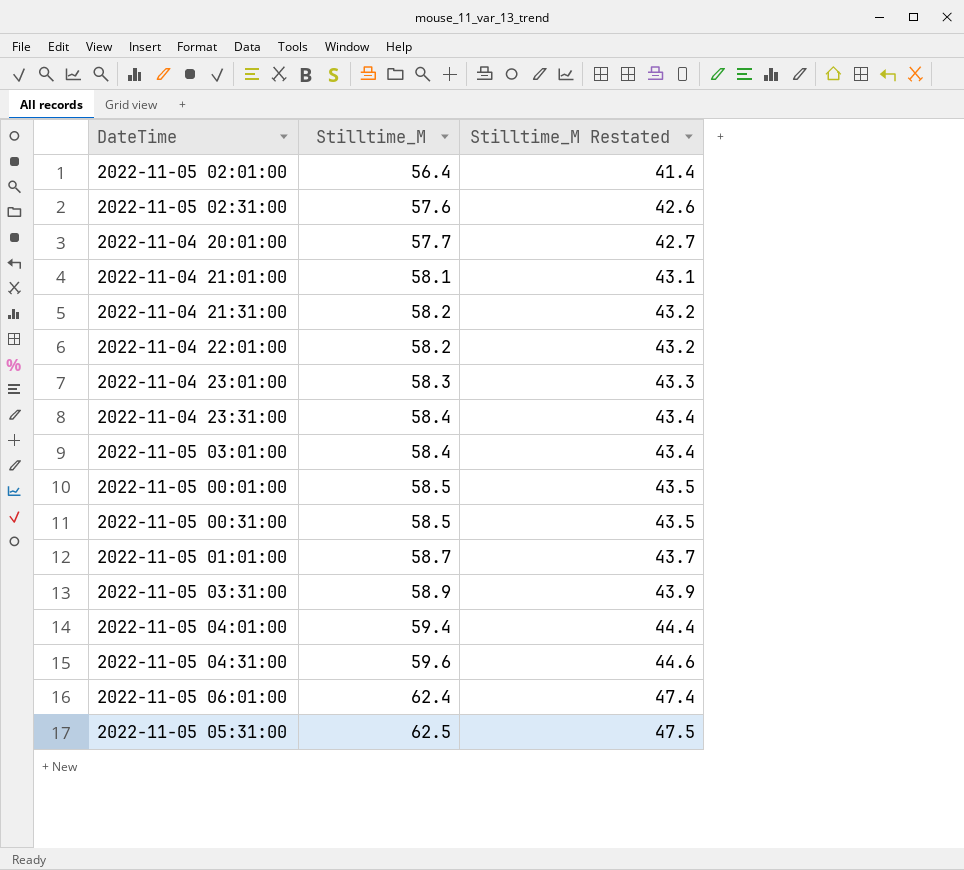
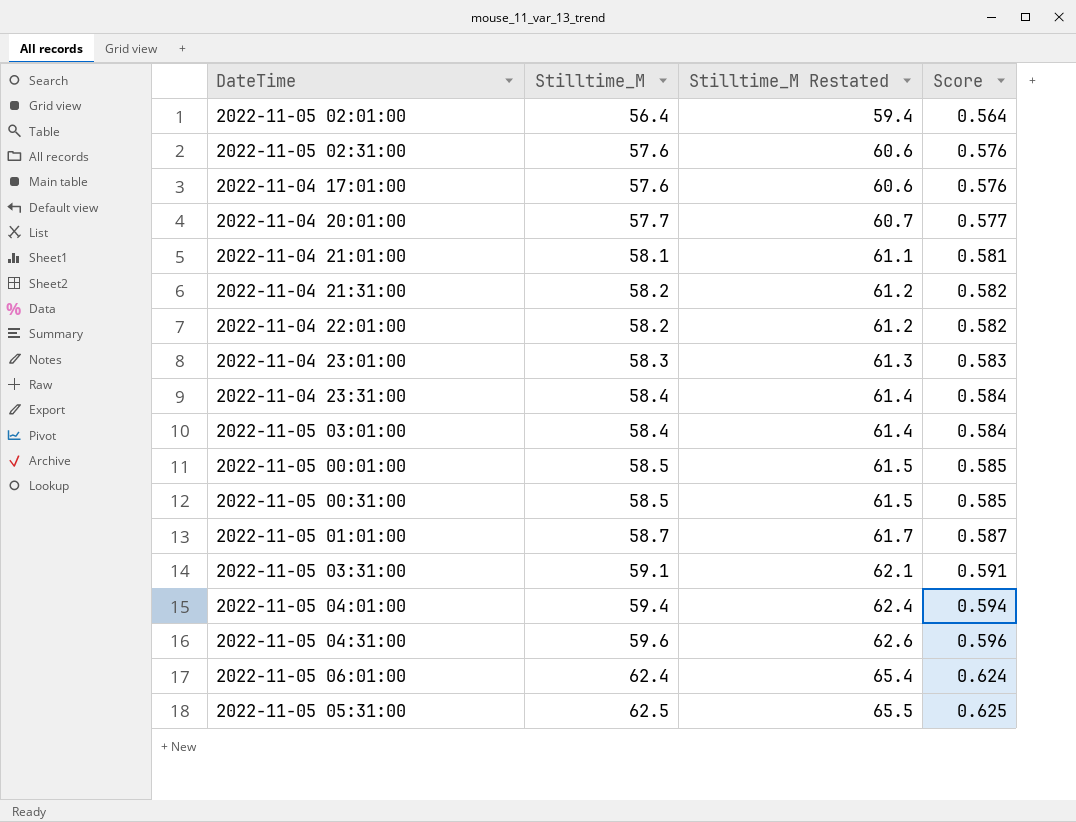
column Stilltime_M Restated | formula: [Stilltime_M] - 15 -> [Stilltime_M] + 3
column Score | formula: none -> [Stilltime_M] * 0.01
row 2022-11-04 17:01:00: none -> 57.6 | 60.6 | 0.576
2022-11-05 03:31:00 | Stilltime_M: 58.9 -> 59.1

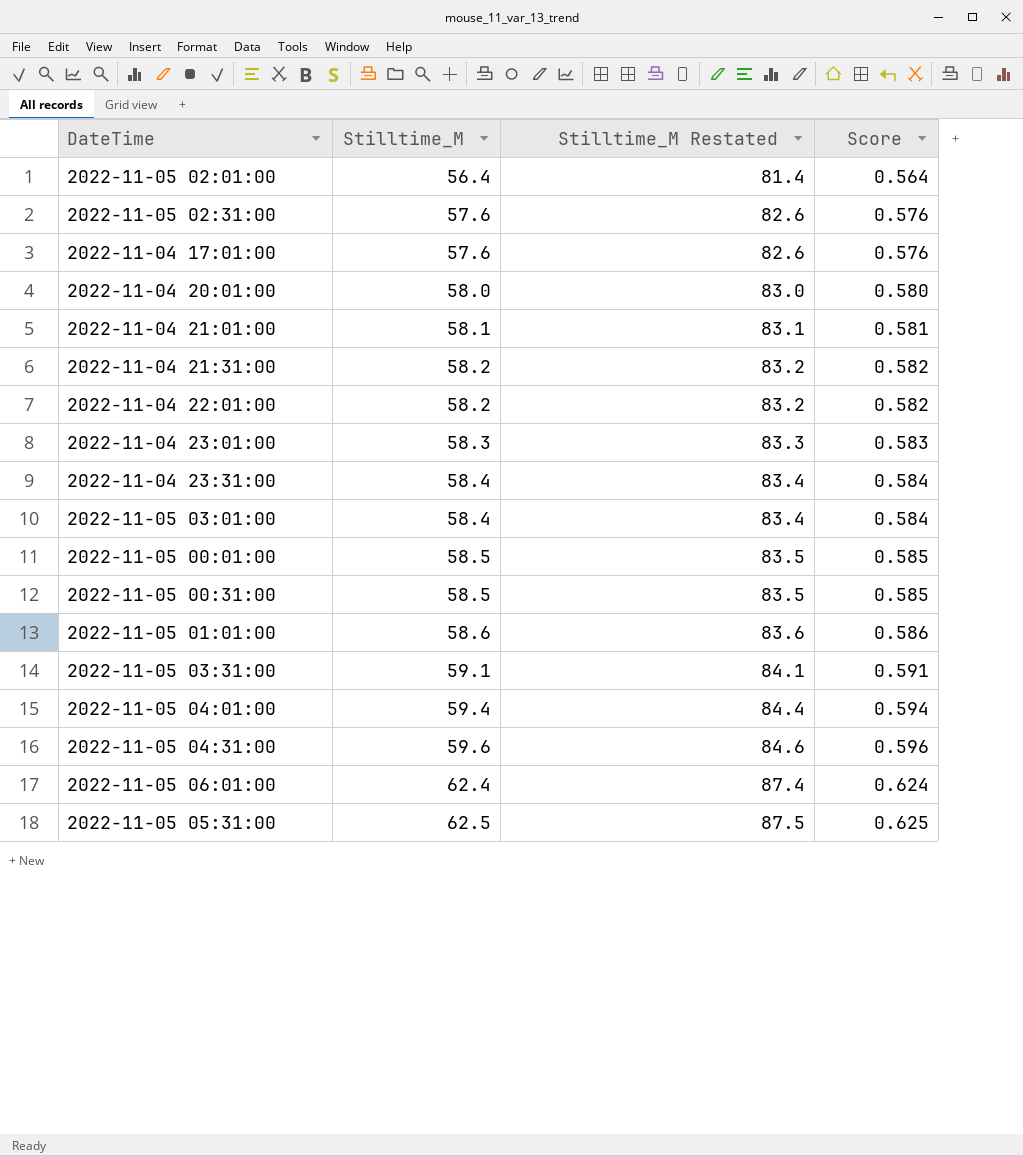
column Stilltime_M Restated | formula: [Stilltime_M] + 3 -> [Stilltime_M] + 25
2022-11-04 20:01:00 | Stilltime_M: 57.7 -> 58.0
2022-11-04 20:01:00 | Score: 0.577 -> 0.580
2022-11-05 01:01:00 | Stilltime_M: 58.7 -> 58.6
2022-11-05 01:01:00 | Score: 0.587 -> 0.586

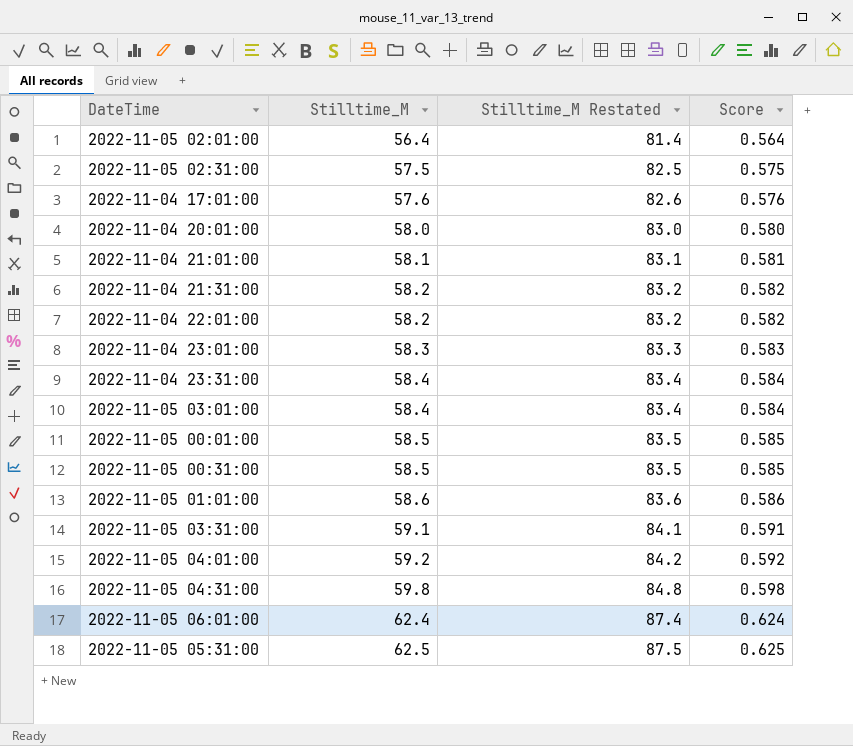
2022-11-05 02:31:00 | Stilltime_M: 57.6 -> 57.5
2022-11-05 02:31:00 | Stilltime_M Restated: 82.6 -> 82.5
2022-11-05 02:31:00 | Score: 0.576 -> 0.575
2022-11-05 04:01:00 | Stilltime_M: 59.4 -> 59.2
2022-11-05 04:01:00 | Stilltime_M Restated: 84.4 -> 84.2
2022-11-05 04:01:00 | Score: 0.594 -> 0.592
2022-11-05 04:31:00 | Stilltime_M: 59.6 -> 59.8
2022-11-05 04:31:00 | Stilltime_M Restated: 84.6 -> 84.8
2022-11-05 04:31:00 | Score: 0.596 -> 0.598

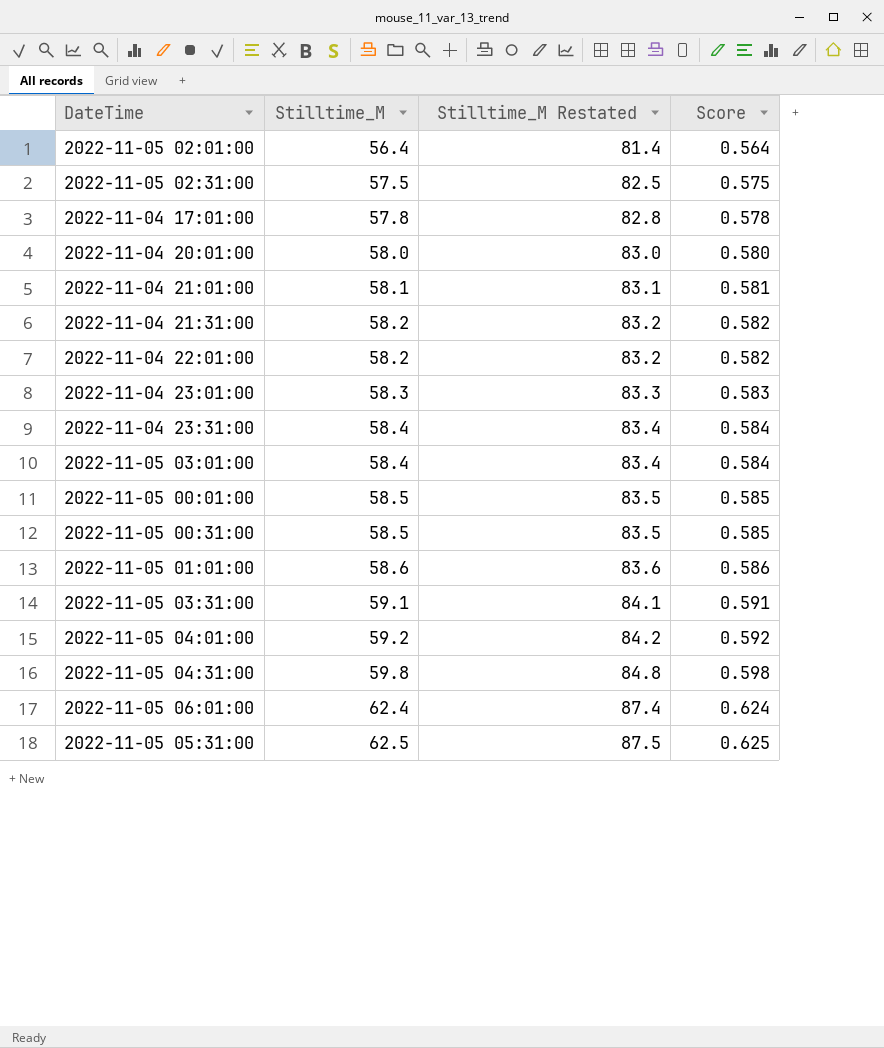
2022-11-04 17:01:00 | Stilltime_M: 57.6 -> 57.8
2022-11-04 17:01:00 | Stilltime_M Restated: 82.6 -> 82.8
2022-11-04 17:01:00 | Score: 0.576 -> 0.578

